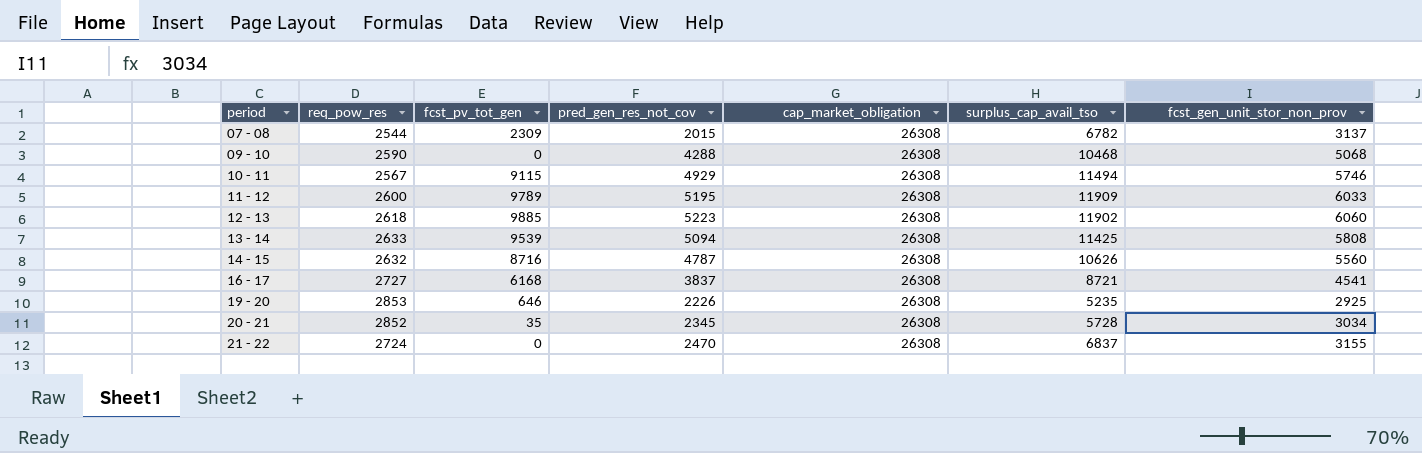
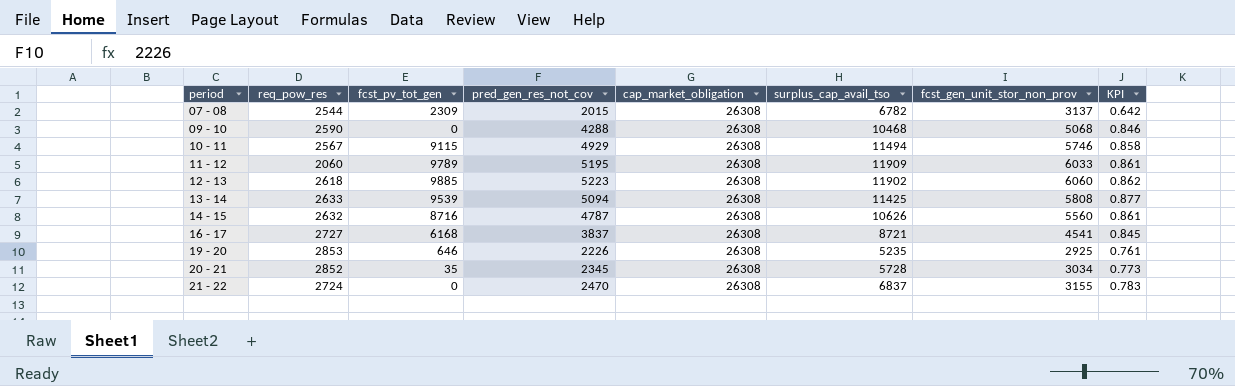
column KPI | formula: none -> [pred_gen_res_not_cov] / [fcst_gen_unit_stor_non_prov]
11 - 12 | req_pow_res: 2600 -> 2060

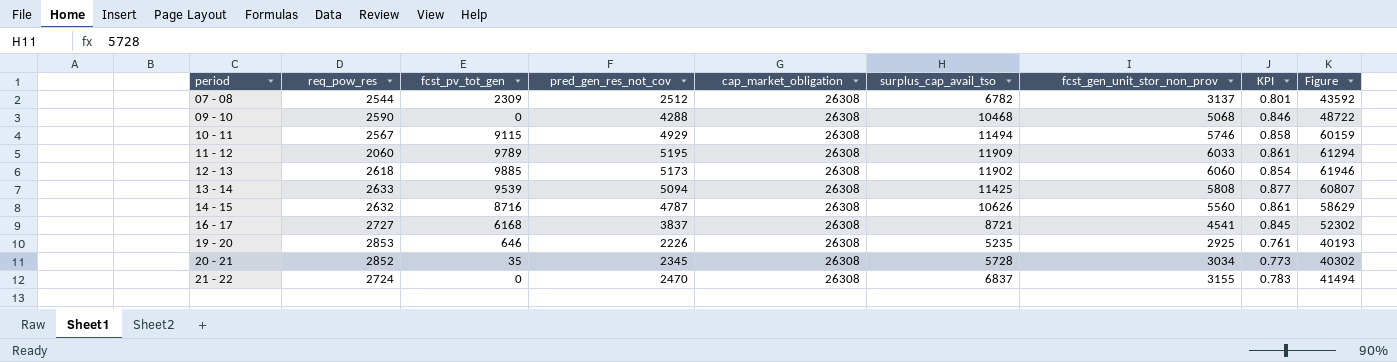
column Figure | formula: none -> [req_pow_res] + [fcst_pv_tot_gen] + [pred_gen_res_not_cov] + [cap_market_obligation] + [surplus_cap_avail_tso] + [fcst_gen_unit_stor_non_prov]
07 - 08 | pred_gen_res_not_cov: 2015 -> 2512
07 - 08 | KPI: 0.642 -> 0.801
12 - 13 | pred_gen_res_not_cov: 5223 -> 5173
12 - 13 | KPI: 0.862 -> 0.854

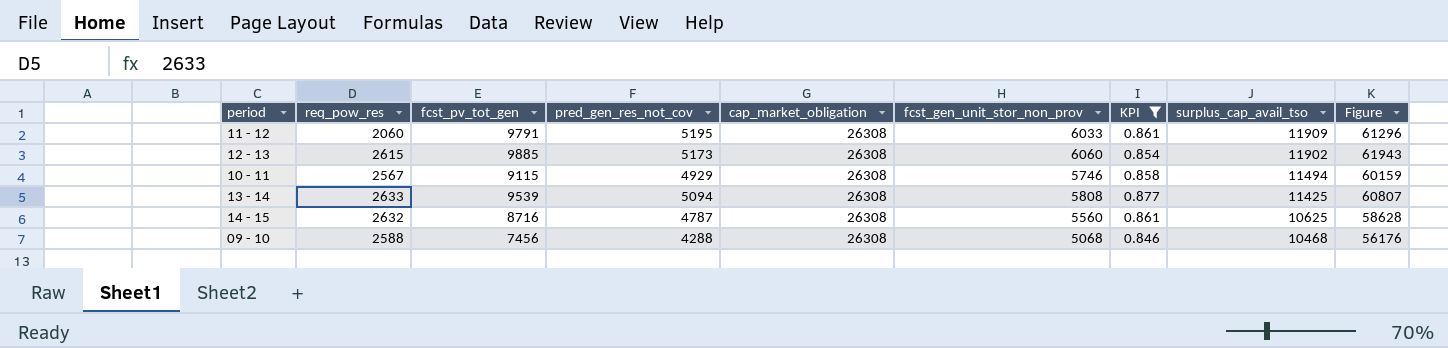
filter: none -> KPI >= 0.846
row order: period ascending -> surplus_cap_avail_tso descending
column surplus_cap_avail_tso | position: 6 -> 8
11 - 12 | fcst_pv_tot_gen: 9789 -> 9791
11 - 12 | Figure: 61294 -> 61296
12 - 13 | req_pow_res: 2618 -> 2615
12 - 13 | Figure: 61946 -> 61943
14 - 15 | surplus_cap_avail_tso: 10626 -> 10625
14 - 15 | Figure: 58629 -> 58628
09 - 10 | req_pow_res: 2590 -> 2588
09 - 10 | fcst_pv_tot_gen: 0 -> 7456
09 - 10 | Figure: 48722 -> 56176

